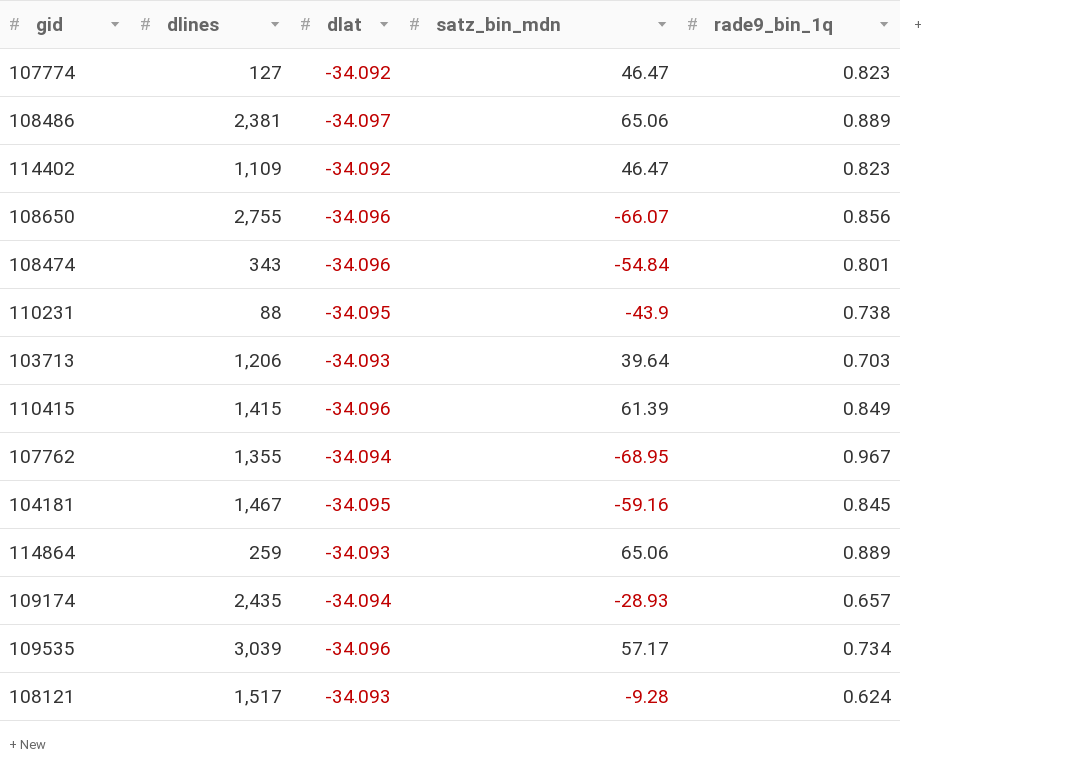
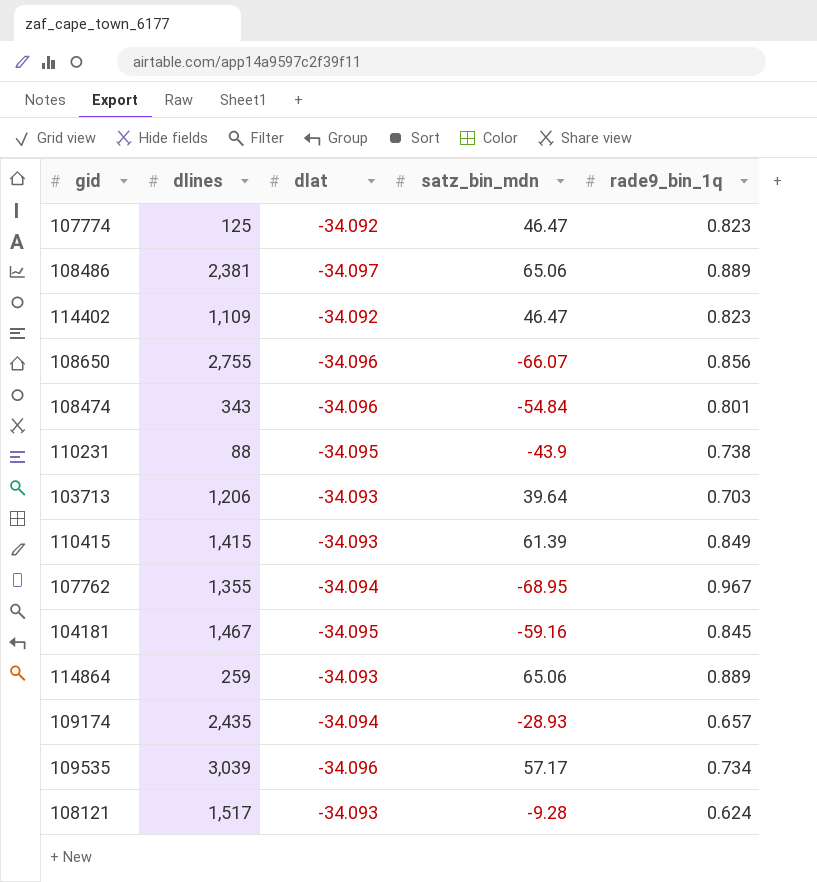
107774 | dlines: 127 -> 125
110415 | dlat: -34.096 -> -34.093

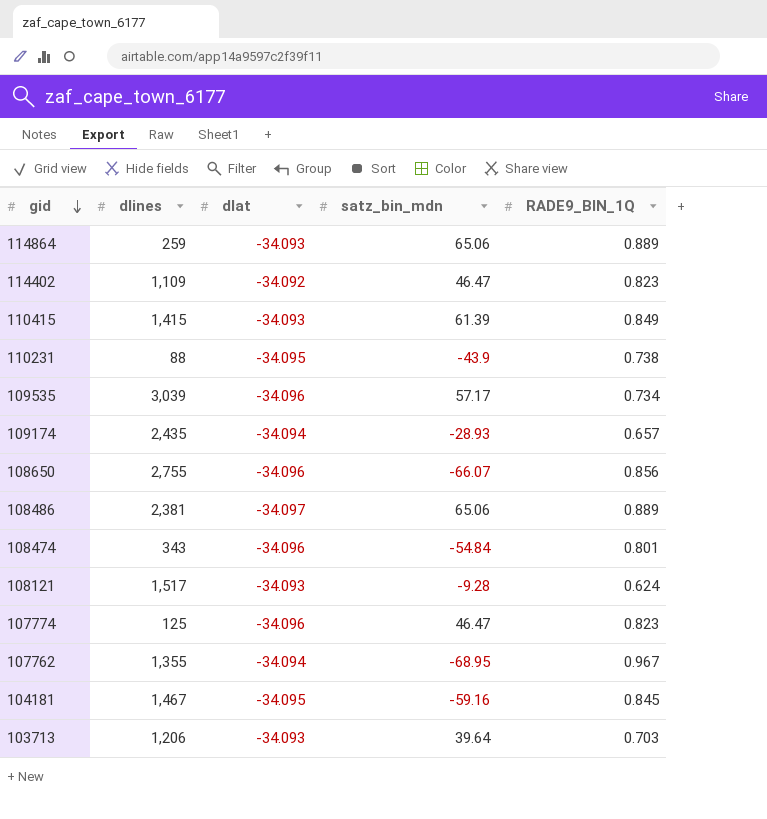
row order: none -> gid descending
column name: rade9_bin_1q -> RADE9_BIN_1Q
107774 | dlat: -34.092 -> -34.096

